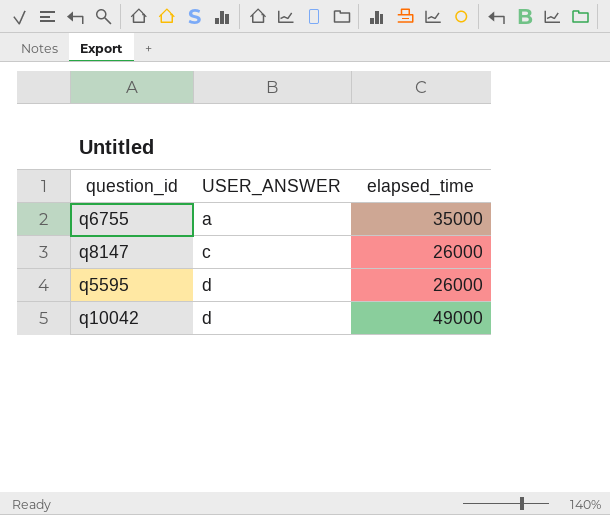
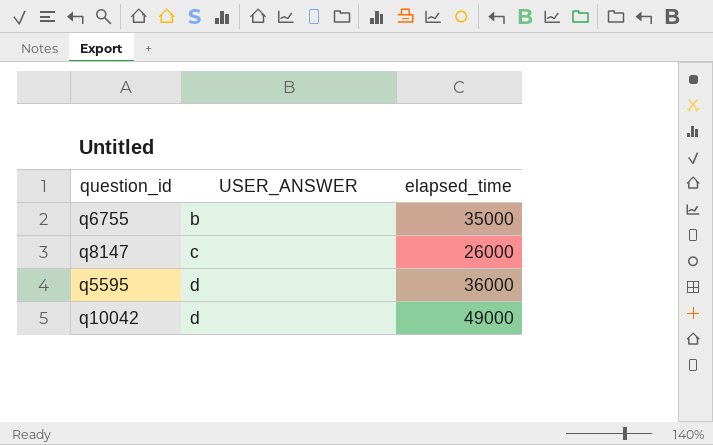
q6755 | USER_ANSWER: a -> b
q5595 | elapsed_time: 26000 -> 36000

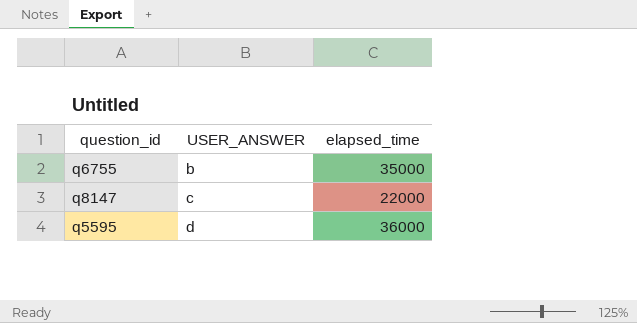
row q10042: d | 49000 -> none
q8147 | elapsed_time: 26000 -> 22000

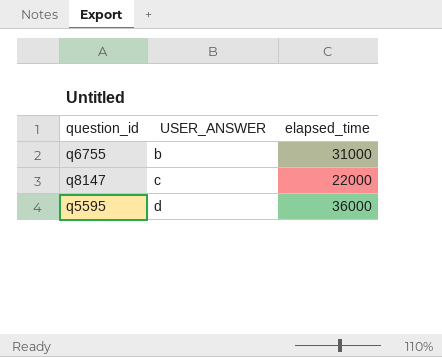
q6755 | elapsed_time: 35000 -> 31000

